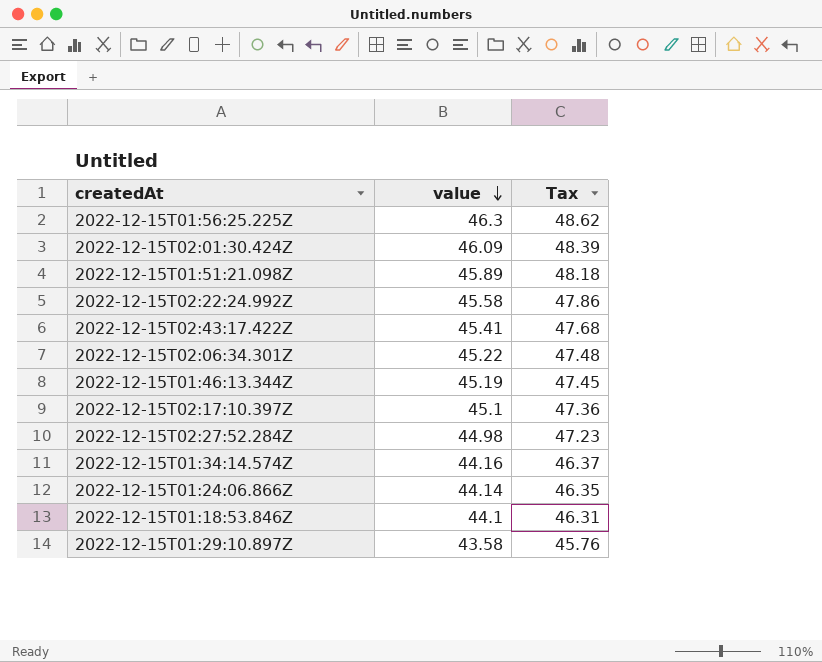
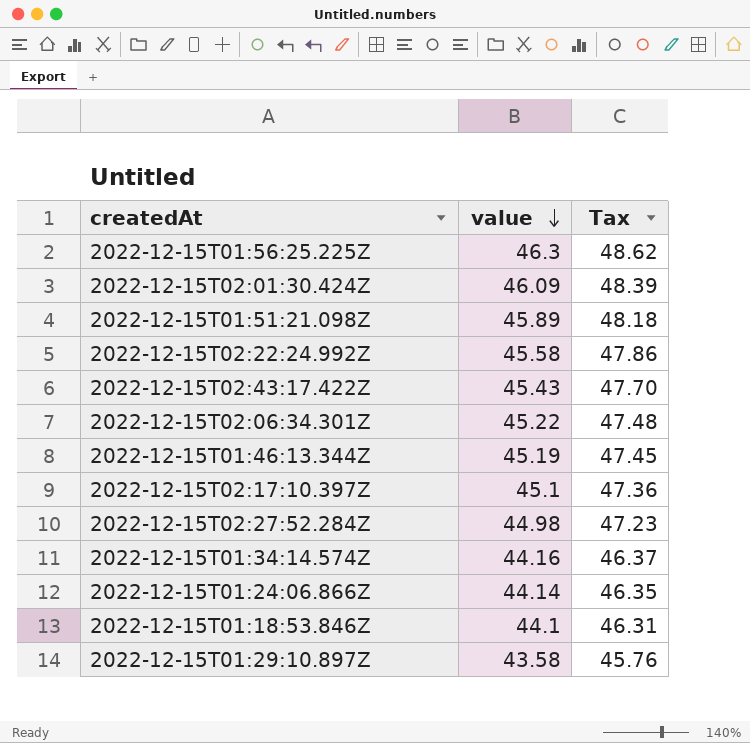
2022-12-15T02:43:17.422Z | value: 45.41 -> 45.43
2022-12-15T02:43:17.422Z | Tax: 47.68 -> 47.70

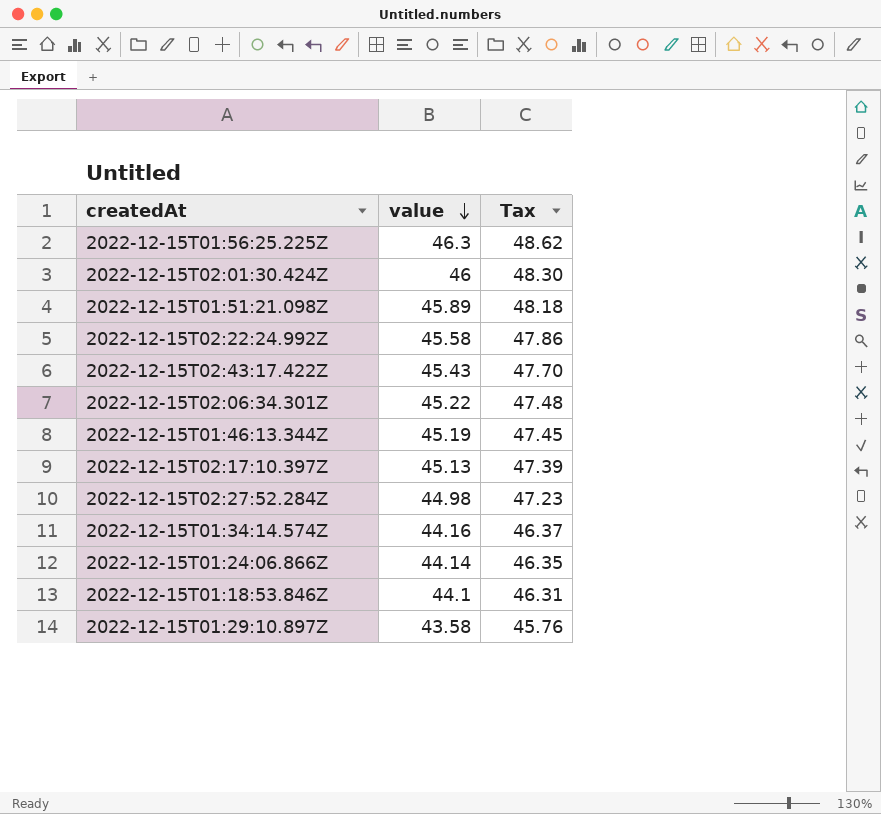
2022-12-15T02:01:30.424Z | value: 46.09 -> 46
2022-12-15T02:01:30.424Z | Tax: 48.39 -> 48.30
2022-12-15T02:17:10.397Z | value: 45.1 -> 45.13
2022-12-15T02:17:10.397Z | Tax: 47.36 -> 47.39

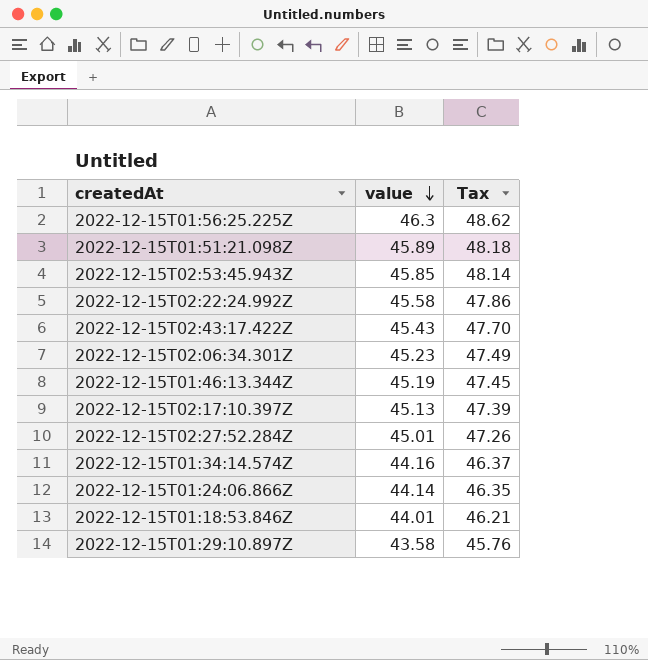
row 2022-12-15T02:01:30.424Z: 46 | 48.30 -> none
row 2022-12-15T02:53:45.943Z: none -> 45.85 | 48.14
2022-12-15T02:06:34.301Z | value: 45.22 -> 45.23
2022-12-15T02:06:34.301Z | Tax: 47.48 -> 47.49
2022-12-15T02:27:52.284Z | value: 44.98 -> 45.01
2022-12-15T02:27:52.284Z | Tax: 47.23 -> 47.26
2022-12-15T01:18:53.846Z | value: 44.1 -> 44.01
2022-12-15T01:18:53.846Z | Tax: 46.31 -> 46.21

